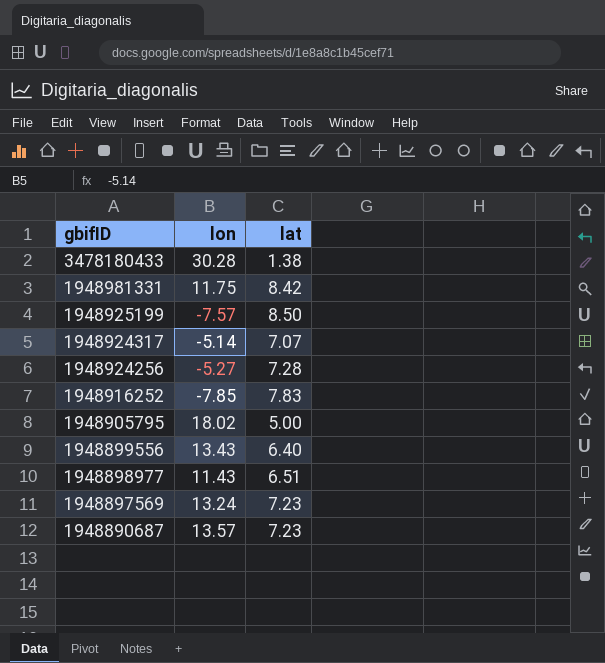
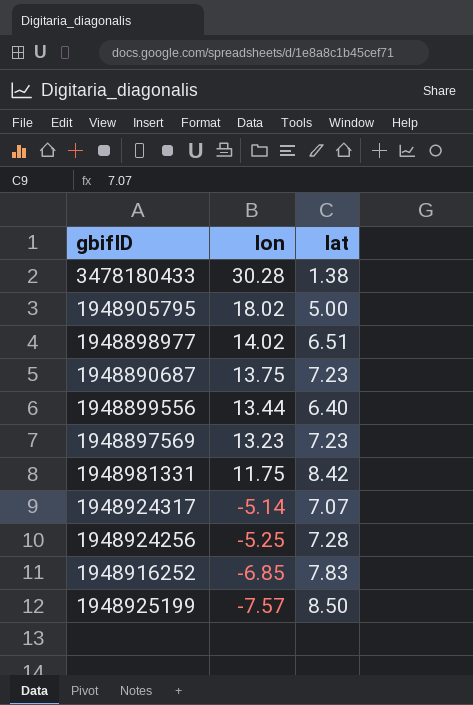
row order: gbifID descending -> lon descending
1948898977 | lon: 11.43 -> 14.02
1948890687 | lon: 13.57 -> 13.75
1948899556 | lon: 13.43 -> 13.44
1948897569 | lon: 13.24 -> 13.23
1948924256 | lon: -5.27 -> -5.25
1948916252 | lon: -7.85 -> -6.85

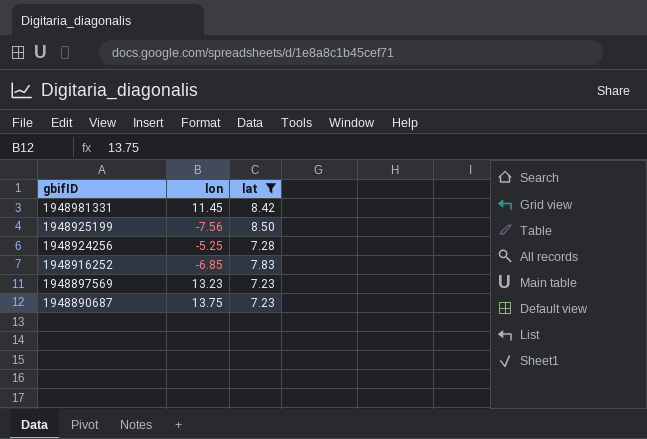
filter: none -> lat >= 7.23
row order: lon descending -> gbifID descending
1948981331 | lon: 11.75 -> 11.45
1948925199 | lon: -7.57 -> -7.56

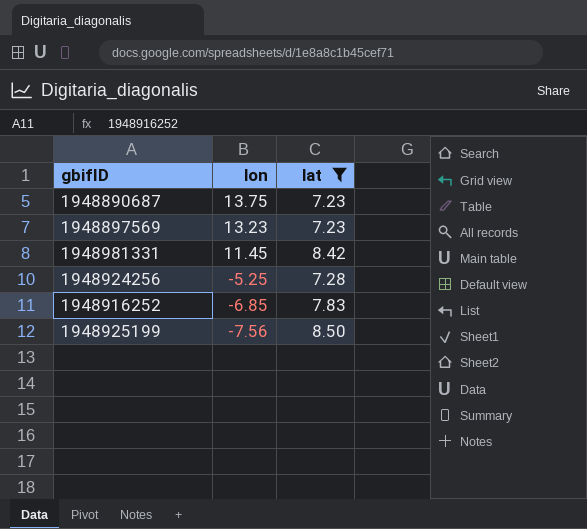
row order: gbifID descending -> lon descending

